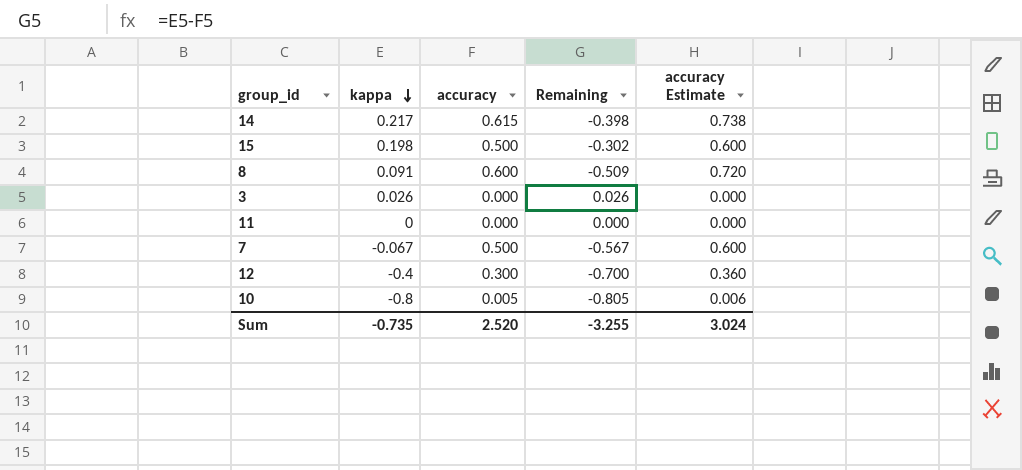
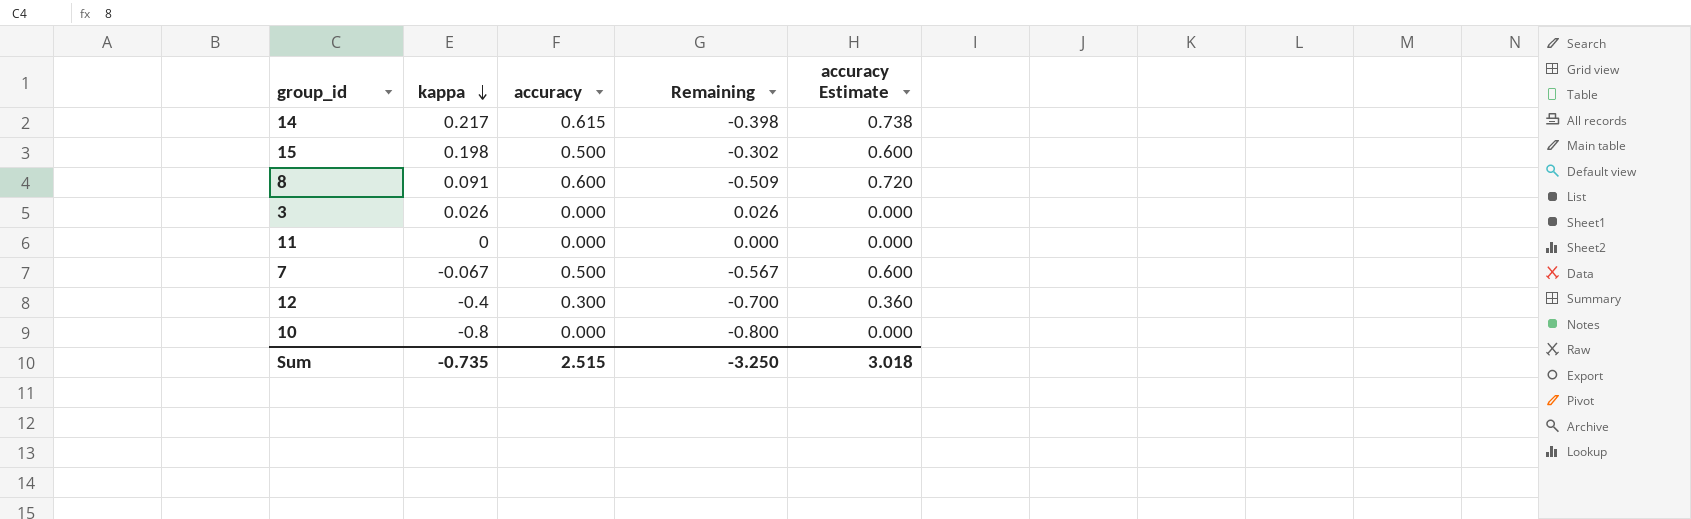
10 | accuracy: 0.005 -> 0.000
10 | Remaining: -0.805 -> -0.800
10 | accuracy Estimate: 0.006 -> 0.000
Sum | accuracy: 2.520 -> 2.515
Sum | Remaining: -3.255 -> -3.250
Sum | accuracy Estimate: 3.024 -> 3.018

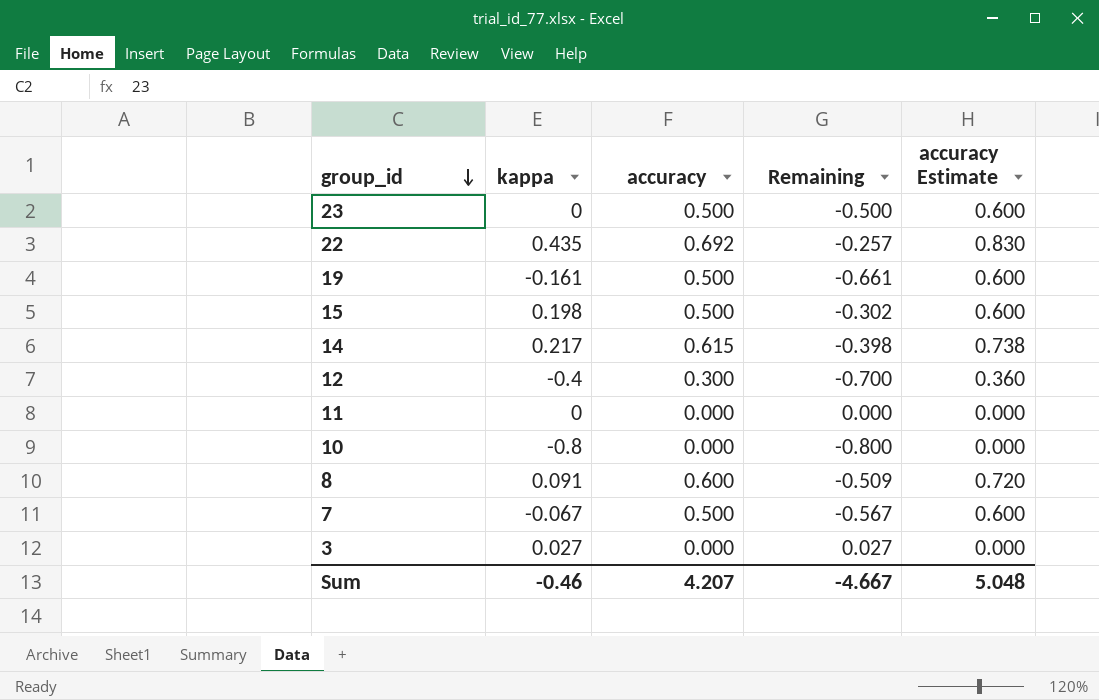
row order: kappa descending -> group_id descending
row 23: none -> 0 | 0.500 | -0.500 | 0.600
row 22: none -> 0.435 | 0.692 | -0.257 | 0.830
row 19: none -> -0.161 | 0.500 | -0.661 | 0.600
3 | kappa: 0.026 -> 0.027
3 | Remaining: 0.026 -> 0.027
Sum | kappa: -0.735 -> -0.46
Sum | accuracy: 2.515 -> 4.207
Sum | Remaining: -3.250 -> -4.667
Sum | accuracy Estimate: 3.018 -> 5.048

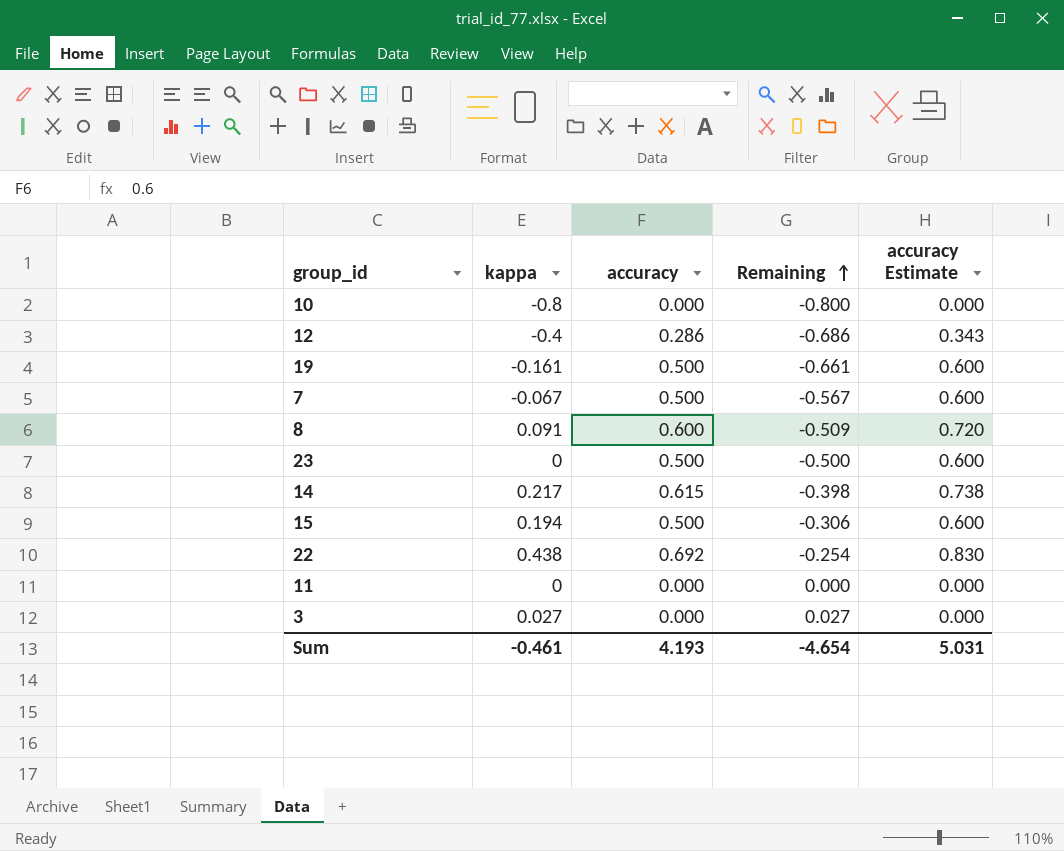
row order: group_id descending -> Remaining ascending
12 | accuracy: 0.300 -> 0.286
12 | Remaining: -0.700 -> -0.686
12 | accuracy Estimate: 0.360 -> 0.343
15 | kappa: 0.198 -> 0.194
15 | Remaining: -0.302 -> -0.306
22 | kappa: 0.435 -> 0.438
22 | Remaining: -0.257 -> -0.254
Sum | kappa: -0.46 -> -0.461
Sum | accuracy: 4.207 -> 4.193
Sum | Remaining: -4.667 -> -4.654
Sum | accuracy Estimate: 5.048 -> 5.031

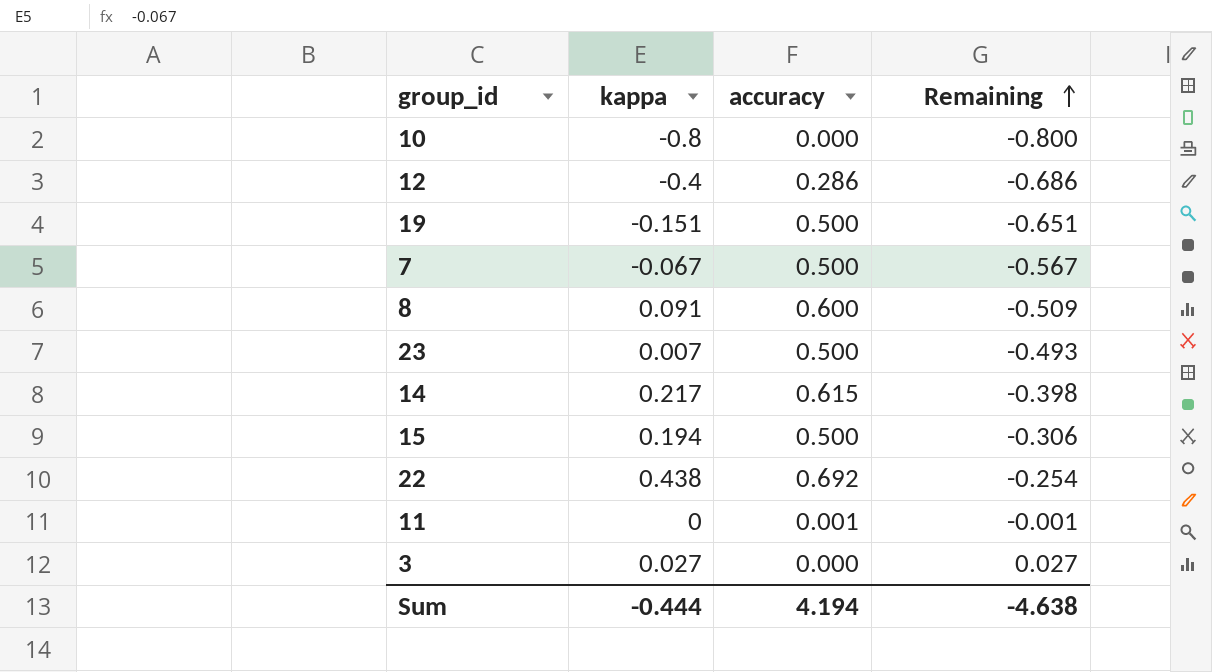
column accuracy Estimate | formula: [accuracy] * 1.2 -> none
19 | kappa: -0.161 -> -0.151
19 | Remaining: -0.661 -> -0.651
23 | kappa: 0 -> 0.007
23 | Remaining: -0.500 -> -0.493
11 | accuracy: 0.000 -> 0.001
11 | Remaining: 0.000 -> -0.001
Sum | kappa: -0.461 -> -0.444
Sum | accuracy: 4.193 -> 4.194
Sum | Remaining: -4.654 -> -4.638

